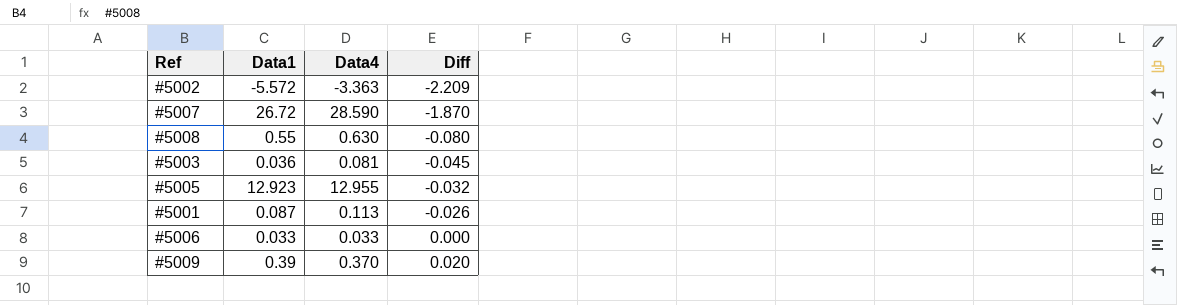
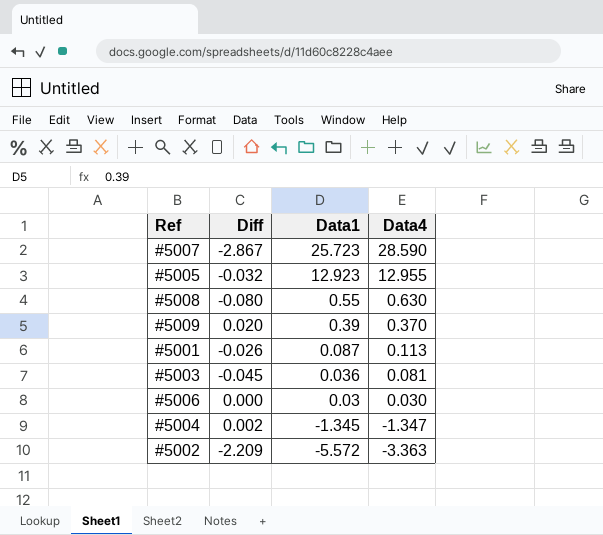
row order: Diff ascending -> Data1 descending
column Diff | position: 4 -> 2
#5007 | Diff: -1.870 -> -2.867
#5007 | Data1: 26.72 -> 25.723
#5006 | Data1: 0.033 -> 0.03
#5006 | Data4: 0.033 -> 0.030
row #5004: none -> 0.002 | -1.345 | -1.347

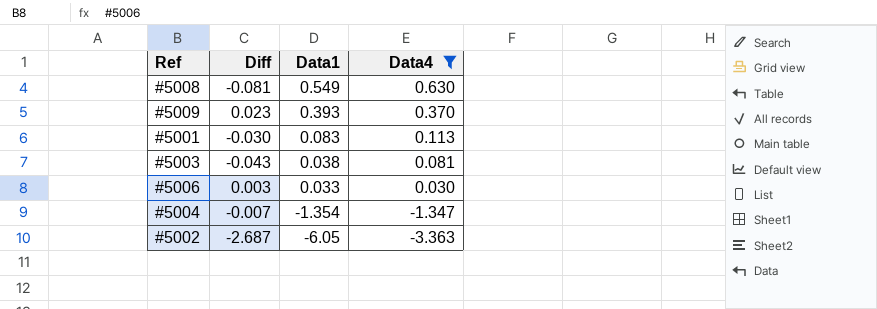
filter: none -> Data4 <= 0.630
#5008 | Diff: -0.080 -> -0.081
#5008 | Data1: 0.55 -> 0.549
#5009 | Diff: 0.020 -> 0.023
#5009 | Data1: 0.39 -> 0.393
#5001 | Diff: -0.026 -> -0.030
#5001 | Data1: 0.087 -> 0.083
#5003 | Diff: -0.045 -> -0.043
#5003 | Data1: 0.036 -> 0.038
#5006 | Diff: 0.000 -> 0.003
#5006 | Data1: 0.03 -> 0.033
#5004 | Diff: 0.002 -> -0.007
#5004 | Data1: -1.345 -> -1.354
#5002 | Diff: -2.209 -> -2.687
#5002 | Data1: -5.572 -> -6.05

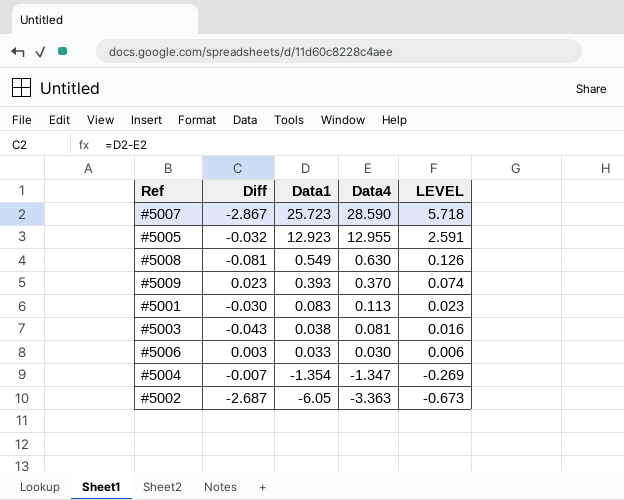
filter: Data4 <= 0.630 -> none
column LEVEL | formula: none -> [Data4] * 0.2

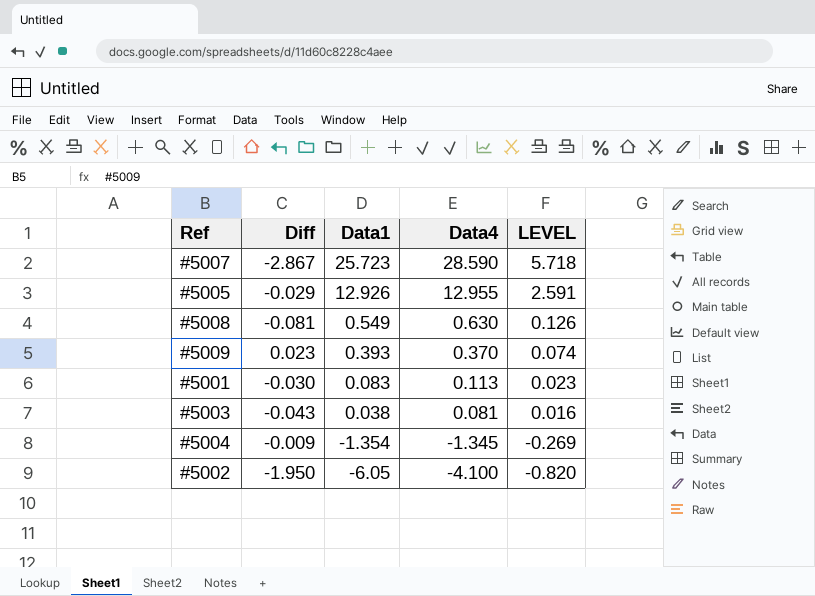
row #5006: 0.003 | 0.033 | 0.030 | 0.006 -> none
#5005 | Diff: -0.032 -> -0.029
#5005 | Data1: 12.923 -> 12.926
#5004 | Diff: -0.007 -> -0.009
#5004 | Data4: -1.347 -> -1.345
#5002 | Diff: -2.687 -> -1.950
#5002 | Data4: -3.363 -> -4.100
#5002 | LEVEL: -0.673 -> -0.820

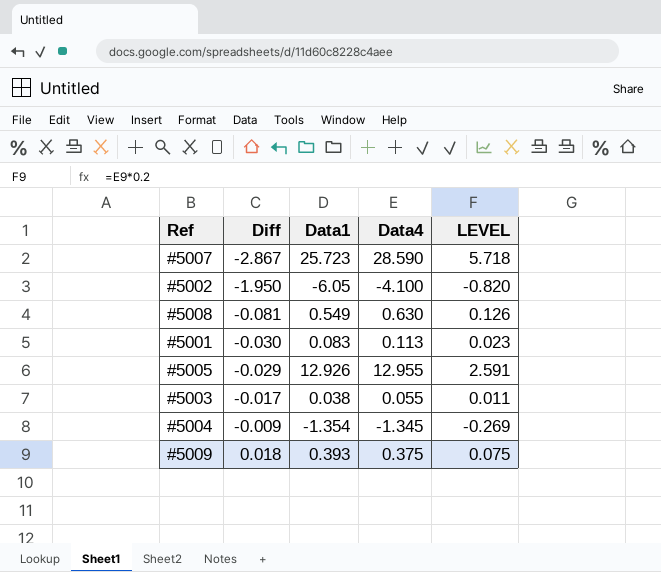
row order: Data1 descending -> Diff ascending
#5003 | Diff: -0.043 -> -0.017
#5003 | Data4: 0.081 -> 0.055
#5003 | LEVEL: 0.016 -> 0.011
#5009 | Diff: 0.023 -> 0.018
#5009 | Data4: 0.370 -> 0.375
#5009 | LEVEL: 0.074 -> 0.075

